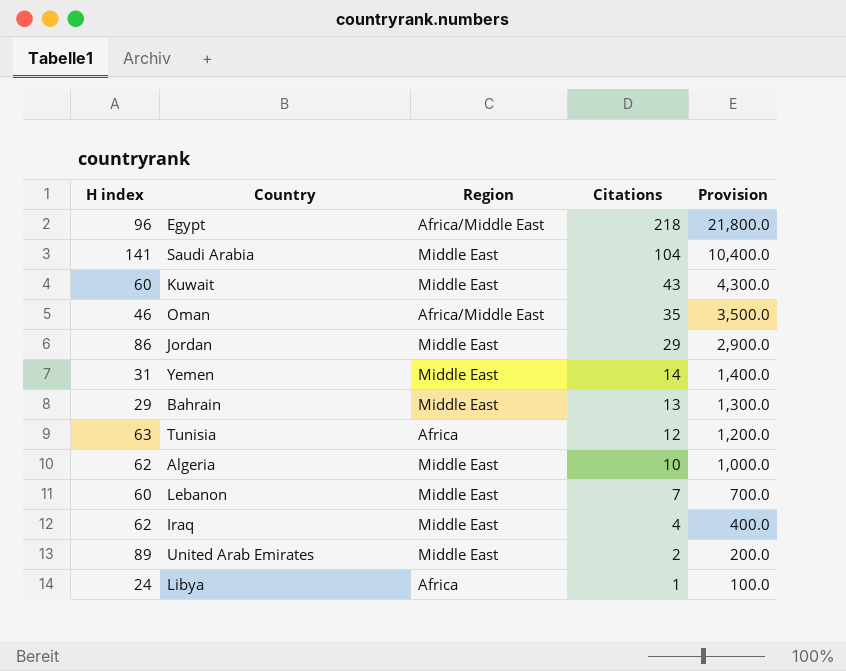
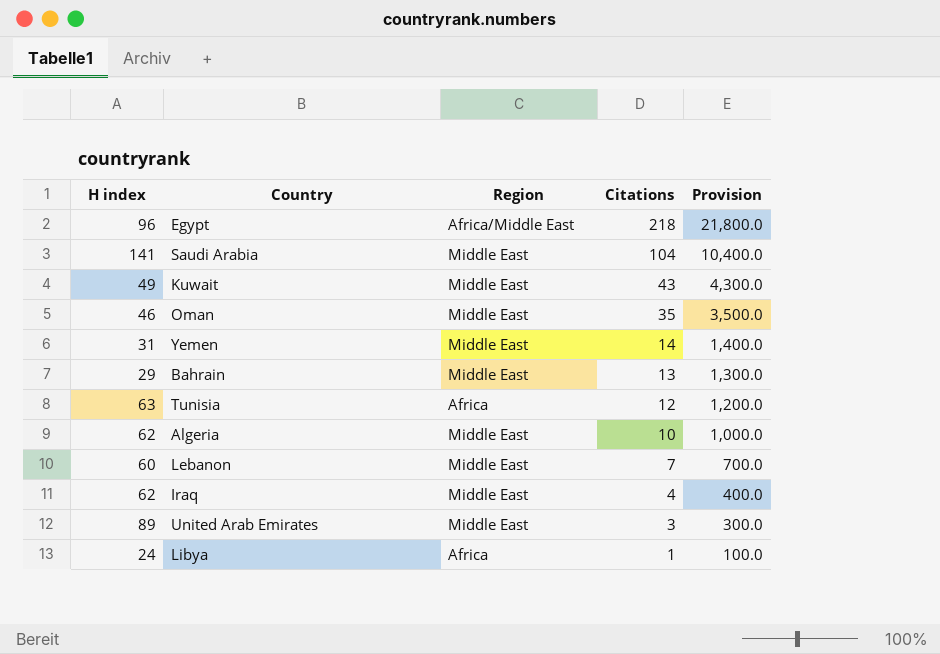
row Jordan: 86 | Middle East | 29 | 2,900.0 -> none
Kuwait | H index: 60 -> 49
Oman | Region: Africa/Middle East -> Middle East
United Arab Emirates | Citations: 2 -> 3
United Arab Emirates | Provision: 200.0 -> 300.0

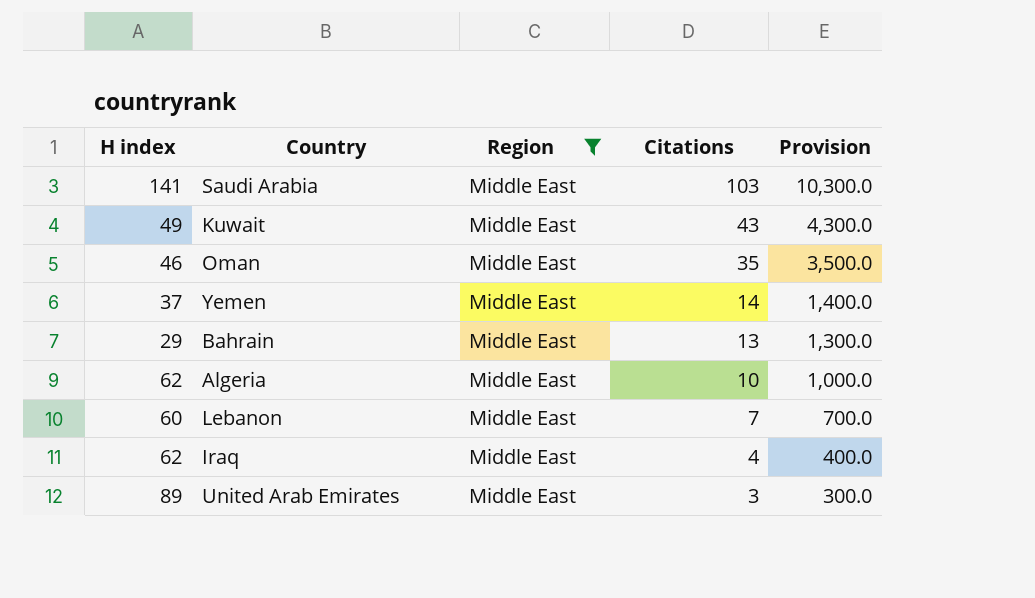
filter: none -> Region = Middle East
Saudi Arabia | Citations: 104 -> 103
Saudi Arabia | Provision: 10,400.0 -> 10,300.0
Yemen | H index: 31 -> 37

